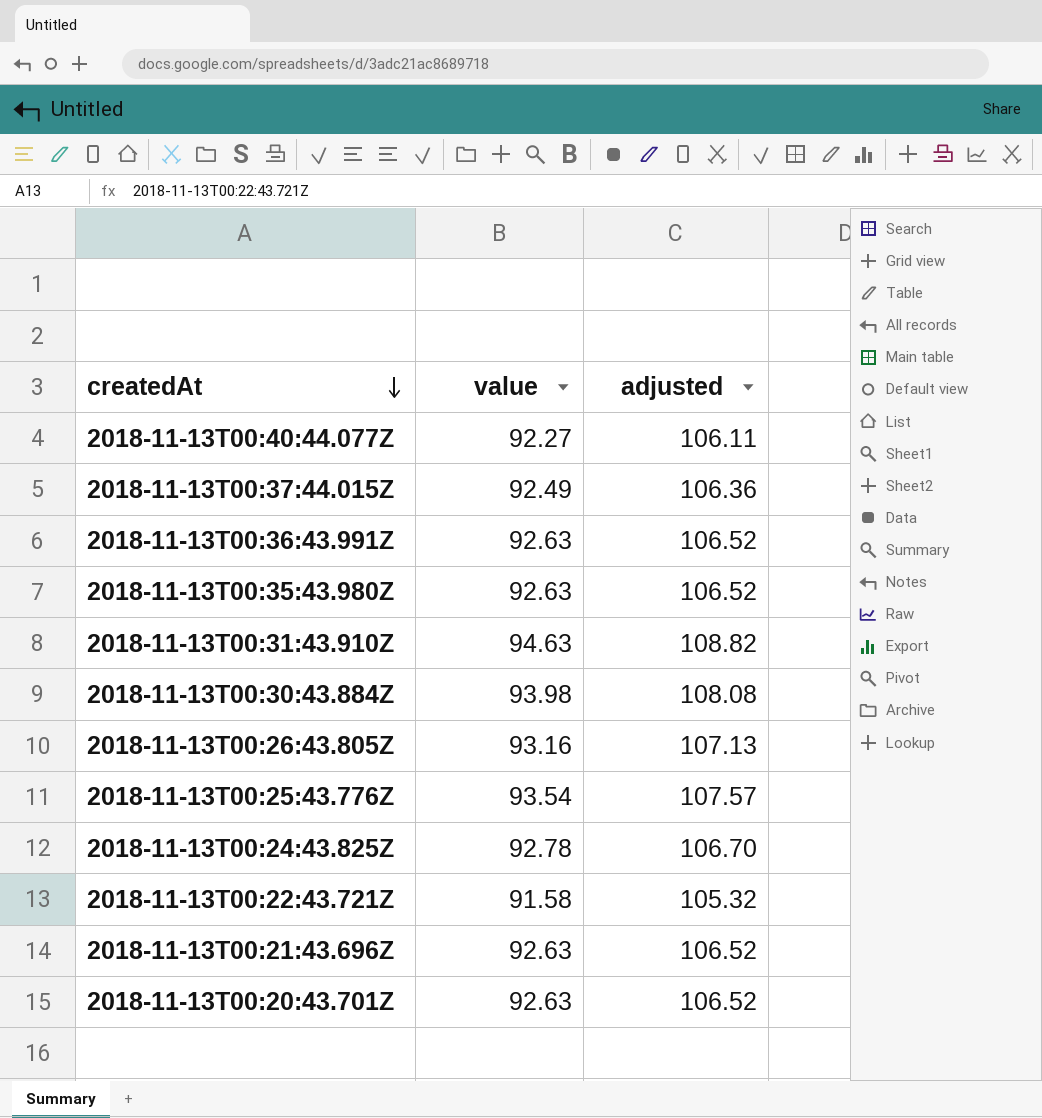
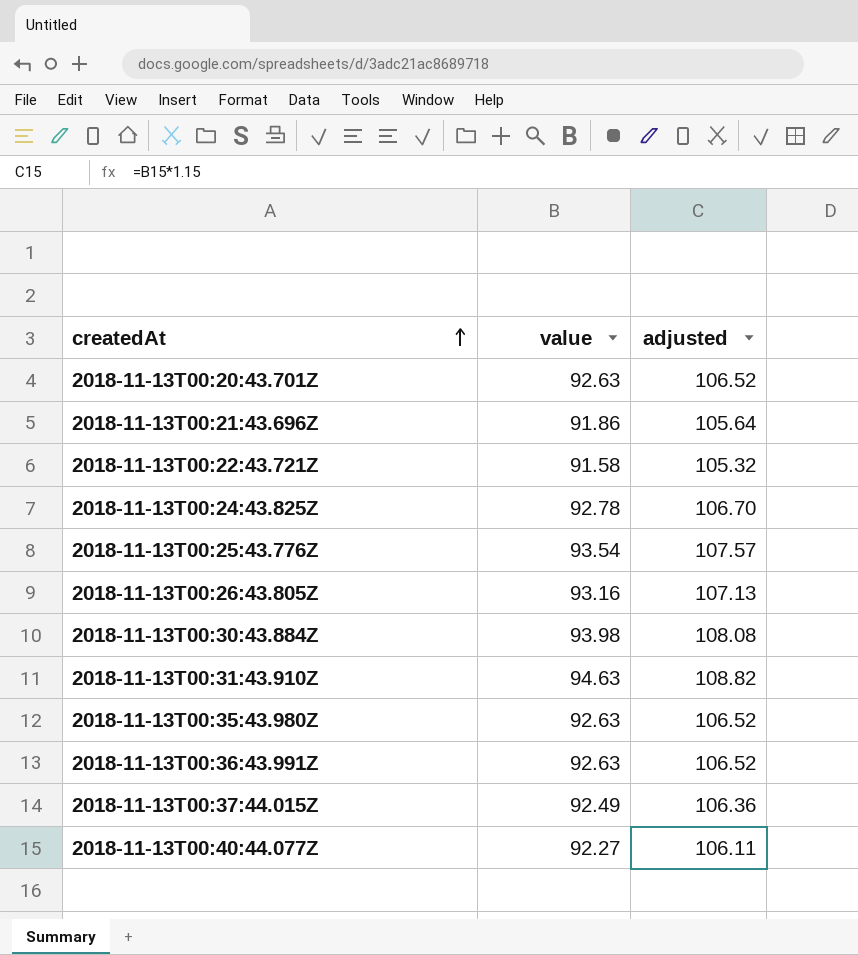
row order: createdAt descending -> createdAt ascending
2018-11-13T00:21:43.696Z | value: 92.63 -> 91.86
2018-11-13T00:21:43.696Z | adjusted: 106.52 -> 105.64

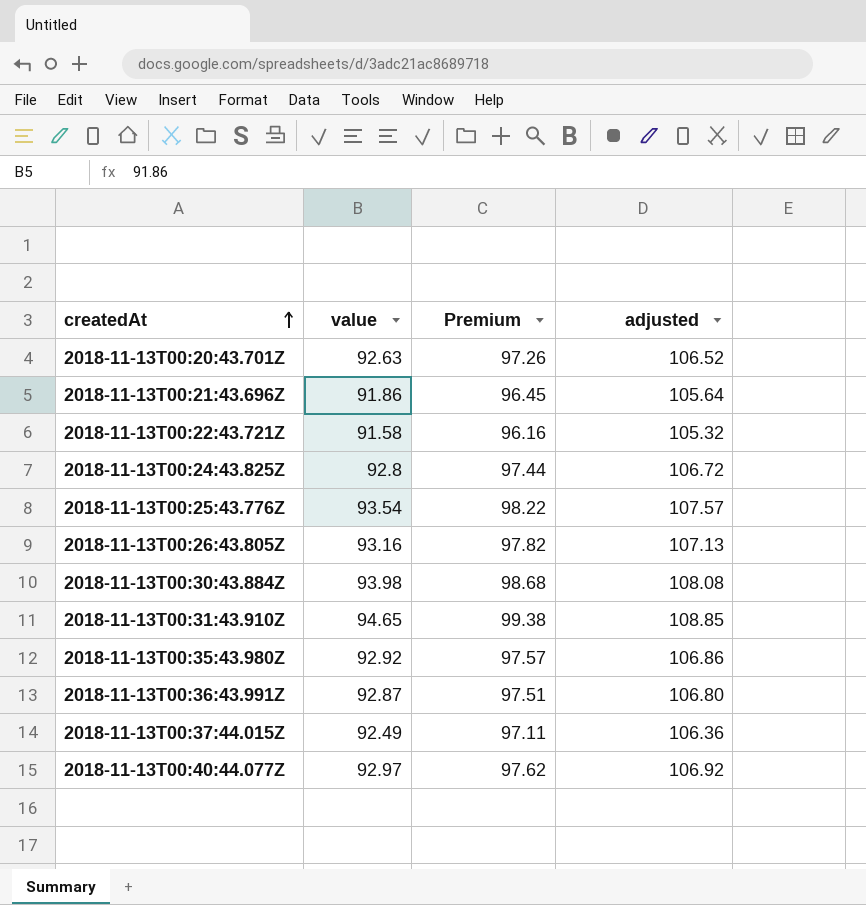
column Premium | formula: none -> [value] * 1.05
2018-11-13T00:24:43.825Z | value: 92.78 -> 92.8
2018-11-13T00:24:43.825Z | adjusted: 106.70 -> 106.72
2018-11-13T00:31:43.910Z | value: 94.63 -> 94.65
2018-11-13T00:31:43.910Z | adjusted: 108.82 -> 108.85
2018-11-13T00:35:43.980Z | value: 92.63 -> 92.92
2018-11-13T00:35:43.980Z | adjusted: 106.52 -> 106.86
2018-11-13T00:36:43.991Z | value: 92.63 -> 92.87
2018-11-13T00:36:43.991Z | adjusted: 106.52 -> 106.80
2018-11-13T00:40:44.077Z | value: 92.27 -> 92.97
2018-11-13T00:40:44.077Z | adjusted: 106.11 -> 106.92

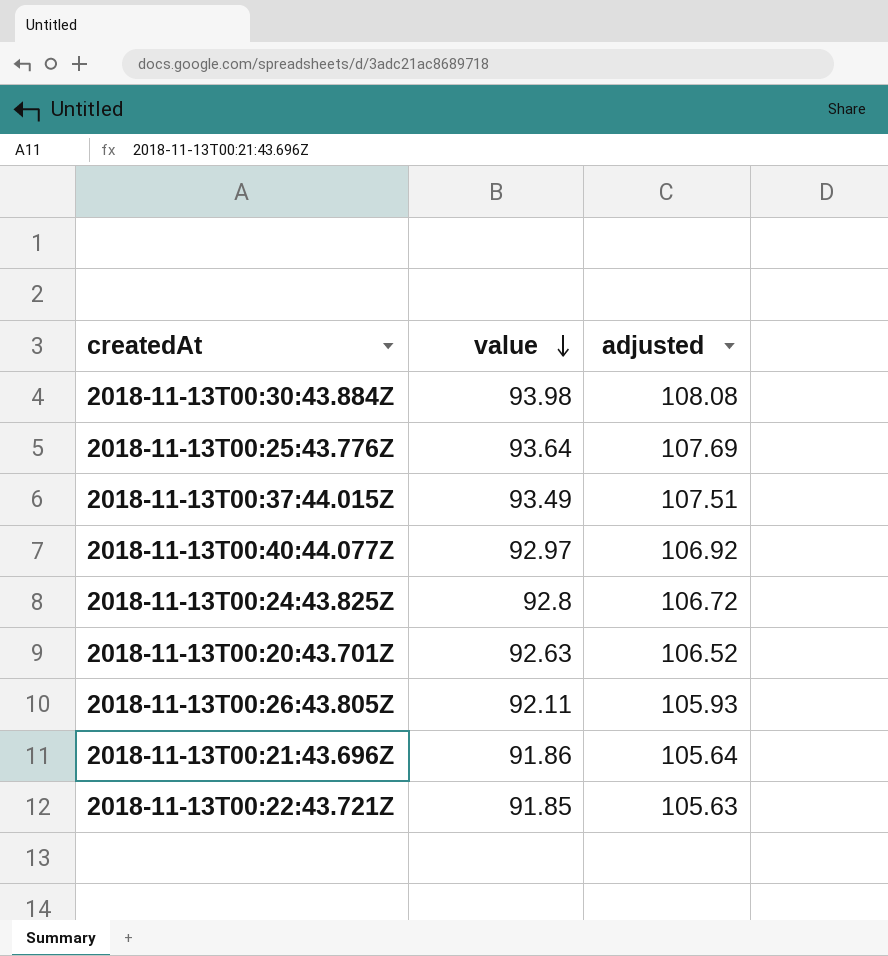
row order: createdAt ascending -> value descending
column Premium | formula: [value] * 1.05 -> none
row 2018-11-13T00:31:43.910Z: 94.65 | 99.38 | 108.85 -> none
row 2018-11-13T00:35:43.980Z: 92.92 | 97.57 | 106.86 -> none
row 2018-11-13T00:36:43.991Z: 92.87 | 97.51 | 106.80 -> none
2018-11-13T00:25:43.776Z | value: 93.54 -> 93.64
2018-11-13T00:25:43.776Z | adjusted: 107.57 -> 107.69
2018-11-13T00:37:44.015Z | value: 92.49 -> 93.49
2018-11-13T00:37:44.015Z | adjusted: 106.36 -> 107.51
2018-11-13T00:26:43.805Z | value: 93.16 -> 92.11
2018-11-13T00:26:43.805Z | adjusted: 107.13 -> 105.93
2018-11-13T00:22:43.721Z | value: 91.58 -> 91.85
2018-11-13T00:22:43.721Z | adjusted: 105.32 -> 105.63

